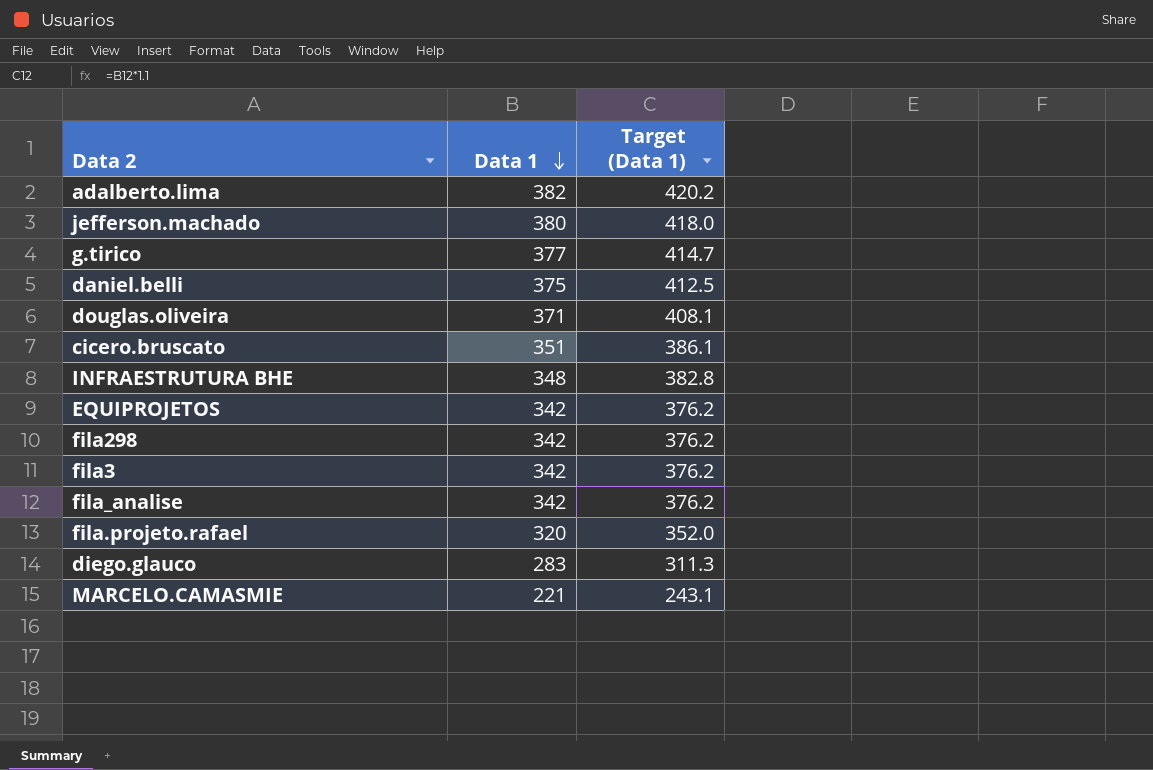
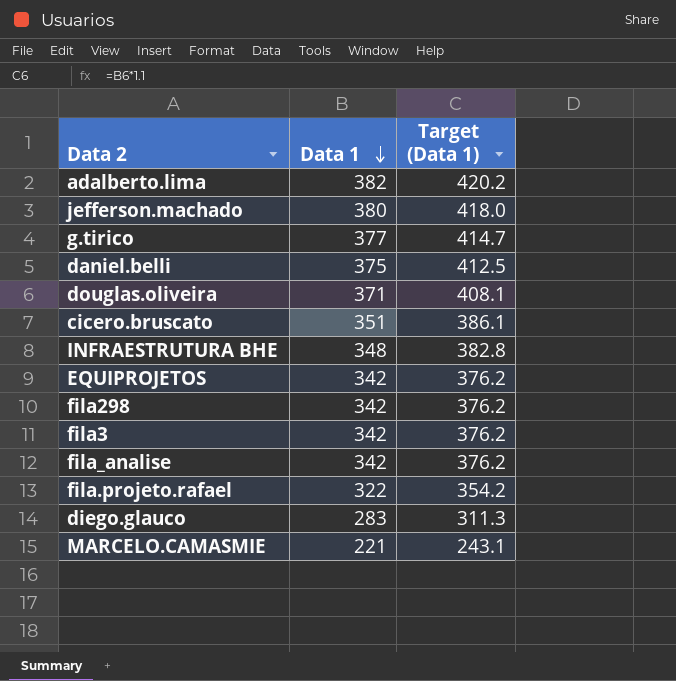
fila.projeto.rafael | Data 1: 320 -> 322
fila.projeto.rafael | Target (Data 1): 352.0 -> 354.2

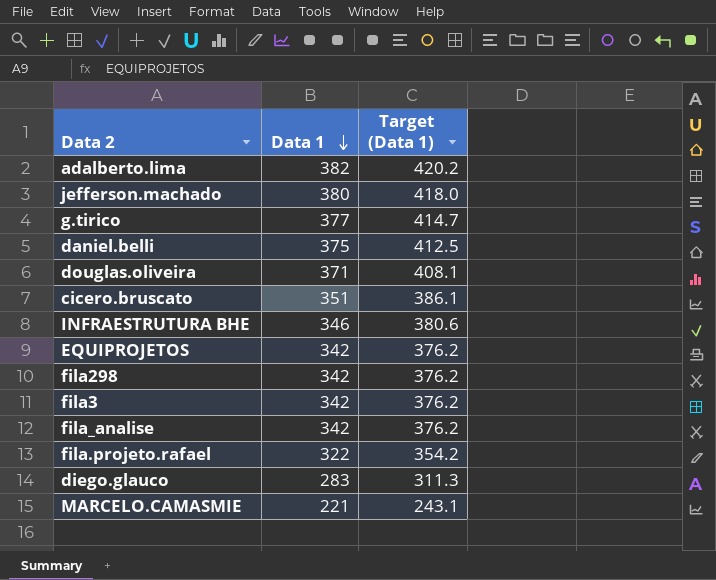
INFRAESTRUTURA BHE | Data 1: 348 -> 346
INFRAESTRUTURA BHE | Target (Data 1): 382.8 -> 380.6

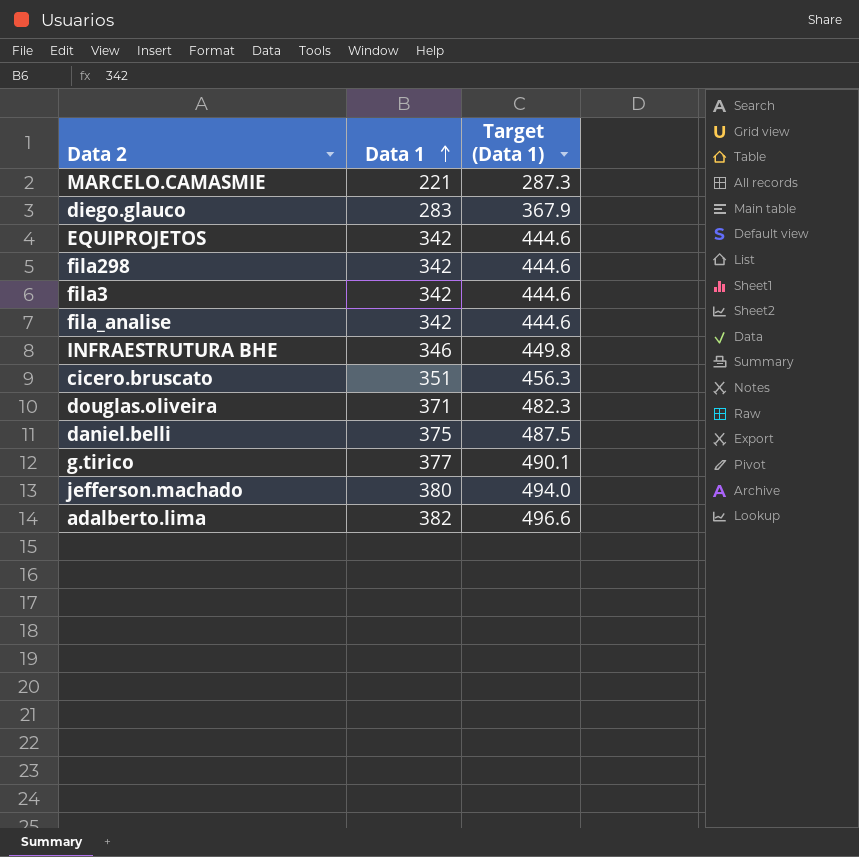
row order: Data 1 descending -> Data 1 ascending
column Target (Data 1) | formula: [Data 1] * 1.1 -> [Data 1] * 1.3
row fila.projeto.rafael: 322 | 354.2 -> none

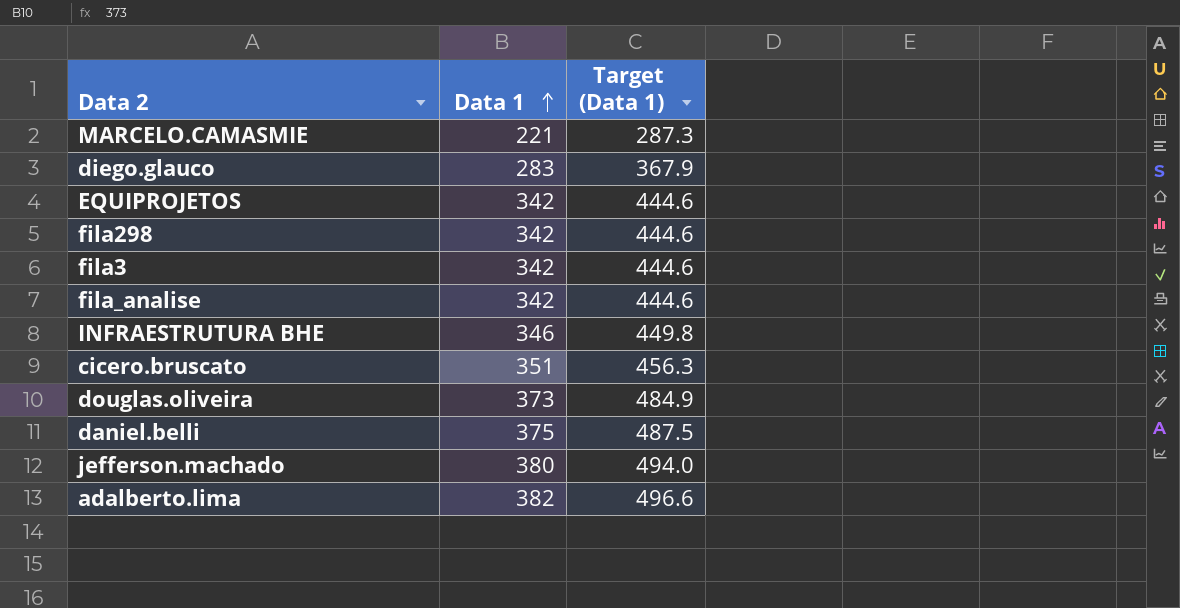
row g.tirico: 377 | 490.1 -> none
douglas.oliveira | Data 1: 371 -> 373
douglas.oliveira | Target (Data 1): 482.3 -> 484.9

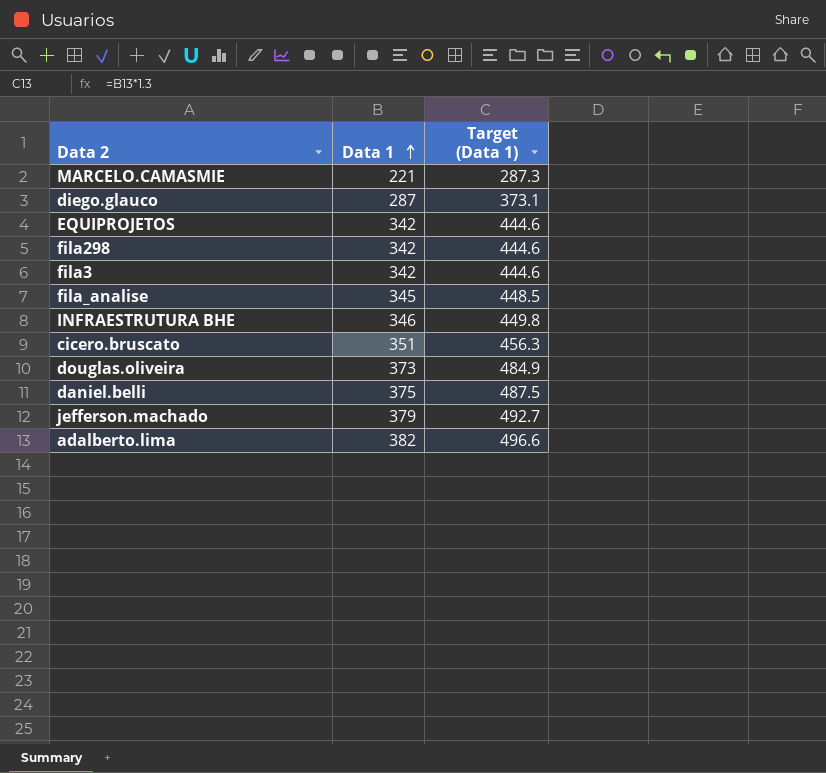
diego.glauco | Data 1: 283 -> 287
diego.glauco | Target (Data 1): 367.9 -> 373.1
fila_analise | Data 1: 342 -> 345
fila_analise | Target (Data 1): 444.6 -> 448.5
jefferson.machado | Data 1: 380 -> 379
jefferson.machado | Target (Data 1): 494.0 -> 492.7

